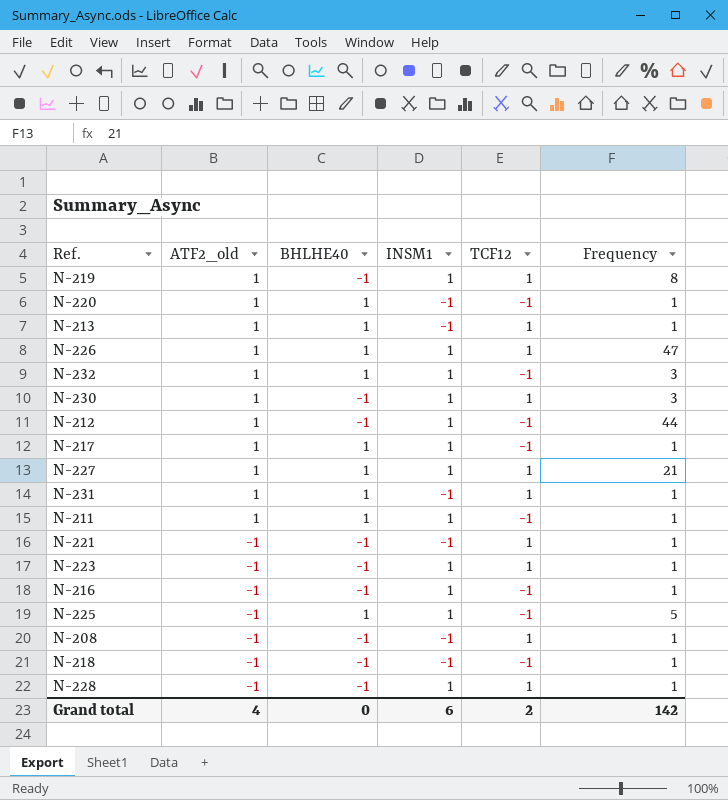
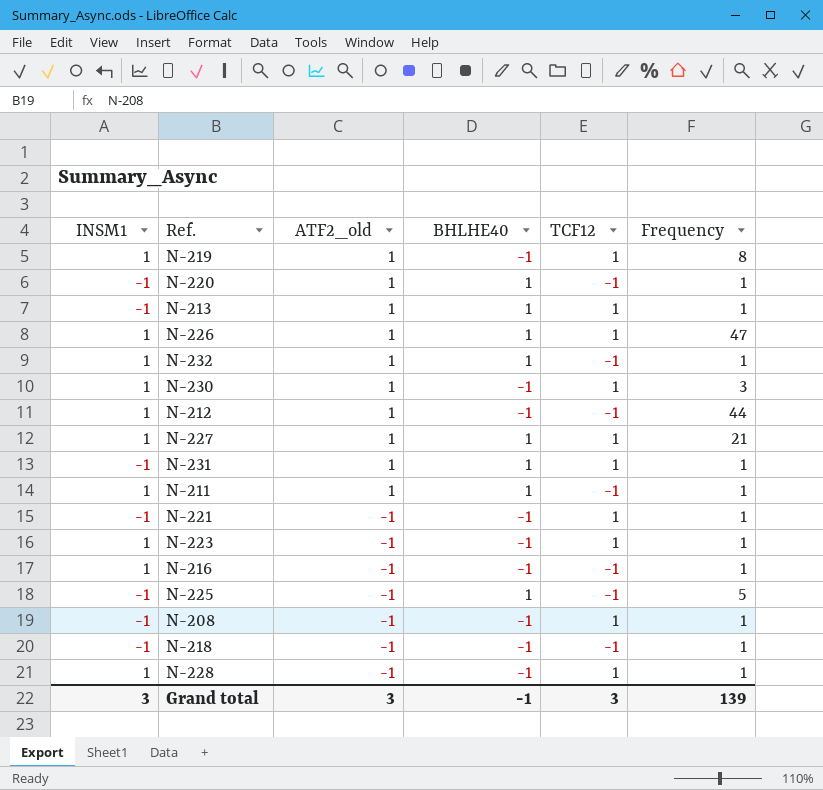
column INSM1 | position: 4 -> 1
row N-217: 1 | 1 | 1 | -1 | 1 -> none
N-232 | Frequency: 3 -> 1
N-225 | INSM1: 1 -> -1
Grand total | INSM1: 6 -> 3
Grand total | ATF2_old: 4 -> 3
Grand total | BHLHE40: 0 -> -1
Grand total | TCF12: 2 -> 3
Grand total | Frequency: 142 -> 139

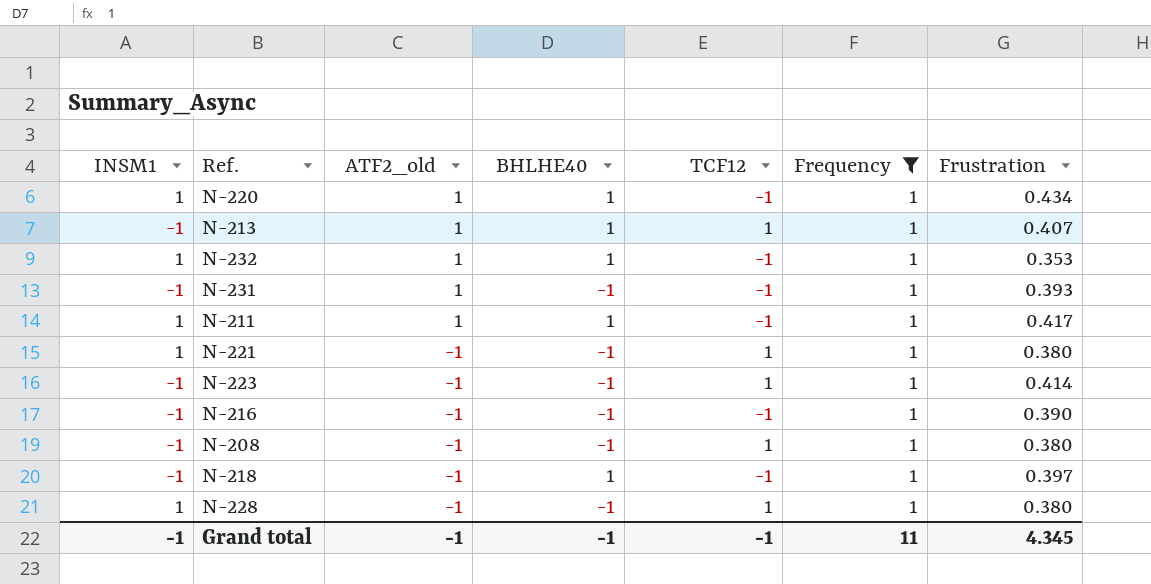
filter: none -> Frequency = 1
column Frustration | position: none -> 7
N-220 | INSM1: -1 -> 1
N-231 | BHLHE40: 1 -> -1
N-231 | TCF12: 1 -> -1
N-221 | INSM1: -1 -> 1
N-223 | INSM1: 1 -> -1
N-216 | INSM1: 1 -> -1
N-218 | BHLHE40: -1 -> 1
Grand total | INSM1: 3 -> -1
Grand total | ATF2_old: 3 -> -1
Grand total | TCF12: 3 -> -1
Grand total | Frequency: 139 -> 11

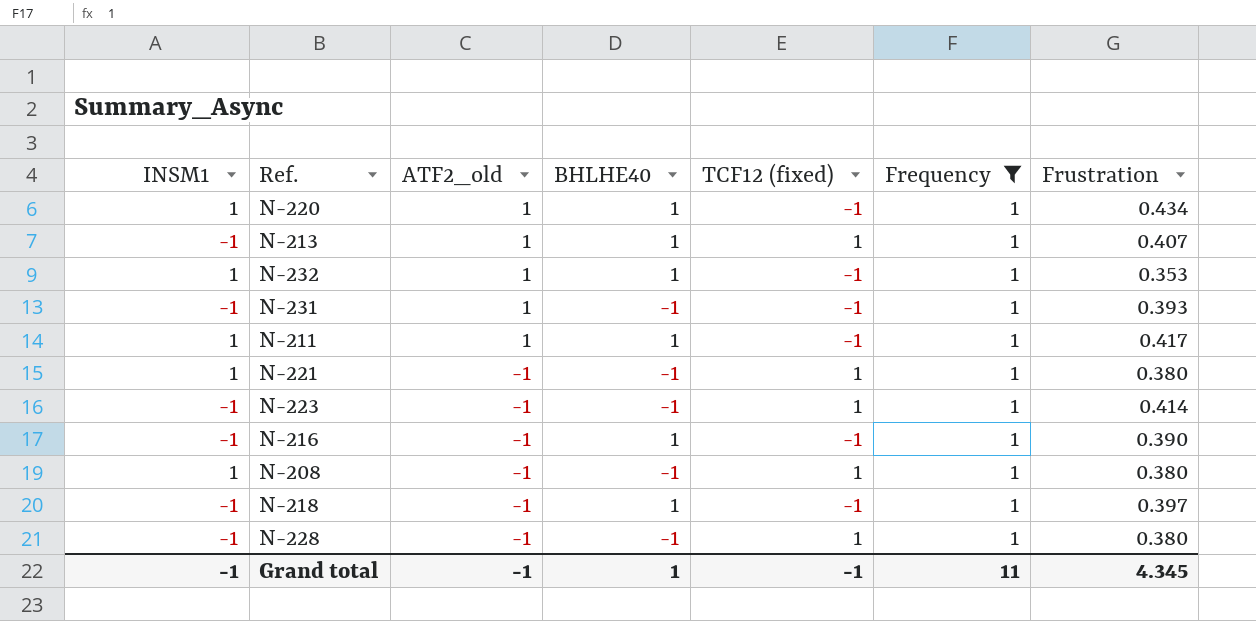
column name: TCF12 -> TCF12 (fixed)
N-216 | BHLHE40: -1 -> 1
N-208 | INSM1: -1 -> 1
N-228 | INSM1: 1 -> -1
Grand total | BHLHE40: -1 -> 1

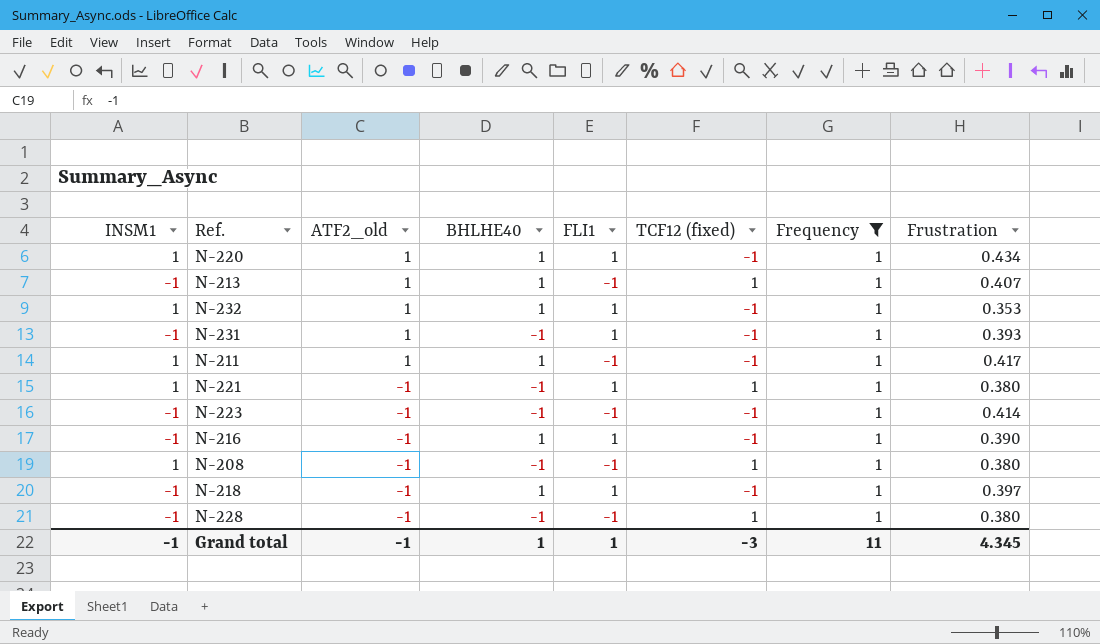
column FLI1 | position: none -> 5
N-223 | TCF12 (fixed): 1 -> -1
Grand total | TCF12 (fixed): -1 -> -3

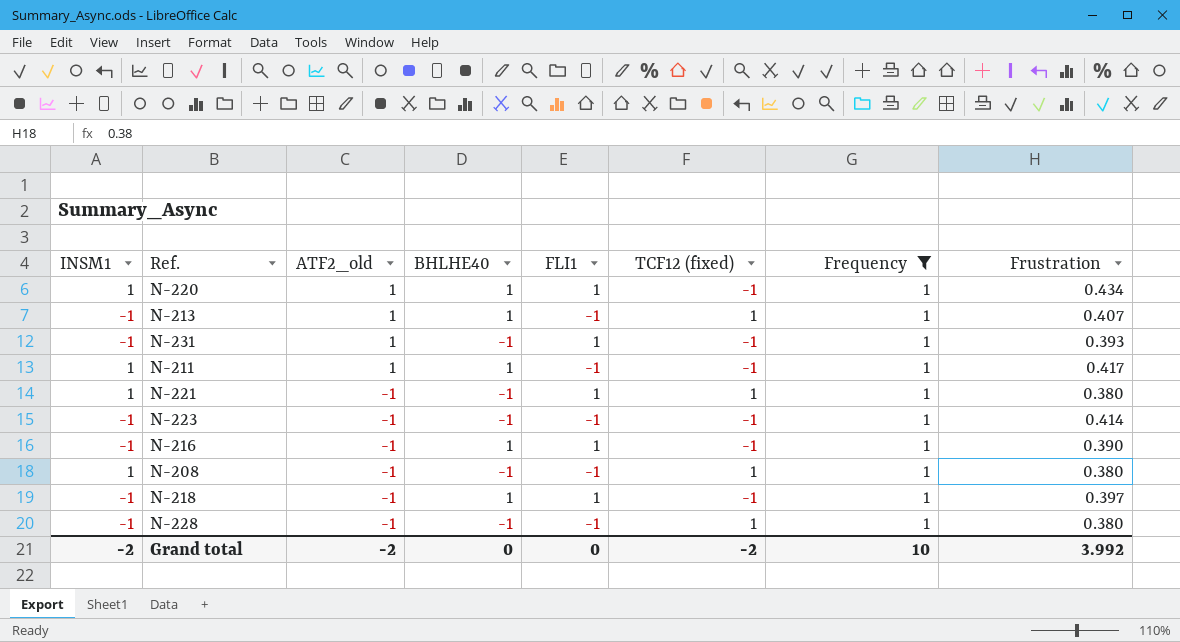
row N-232: 1 | 1 | 1 | 1 | -1 | 1 | 0.353 -> none
Grand total | INSM1: -1 -> -2
Grand total | ATF2_old: -1 -> -2
Grand total | BHLHE40: 1 -> 0
Grand total | FLI1: 1 -> 0
Grand total | TCF12 (fixed): -3 -> -2
Grand total | Frequency: 11 -> 10
Grand total | Frustration: 4.345 -> 3.992

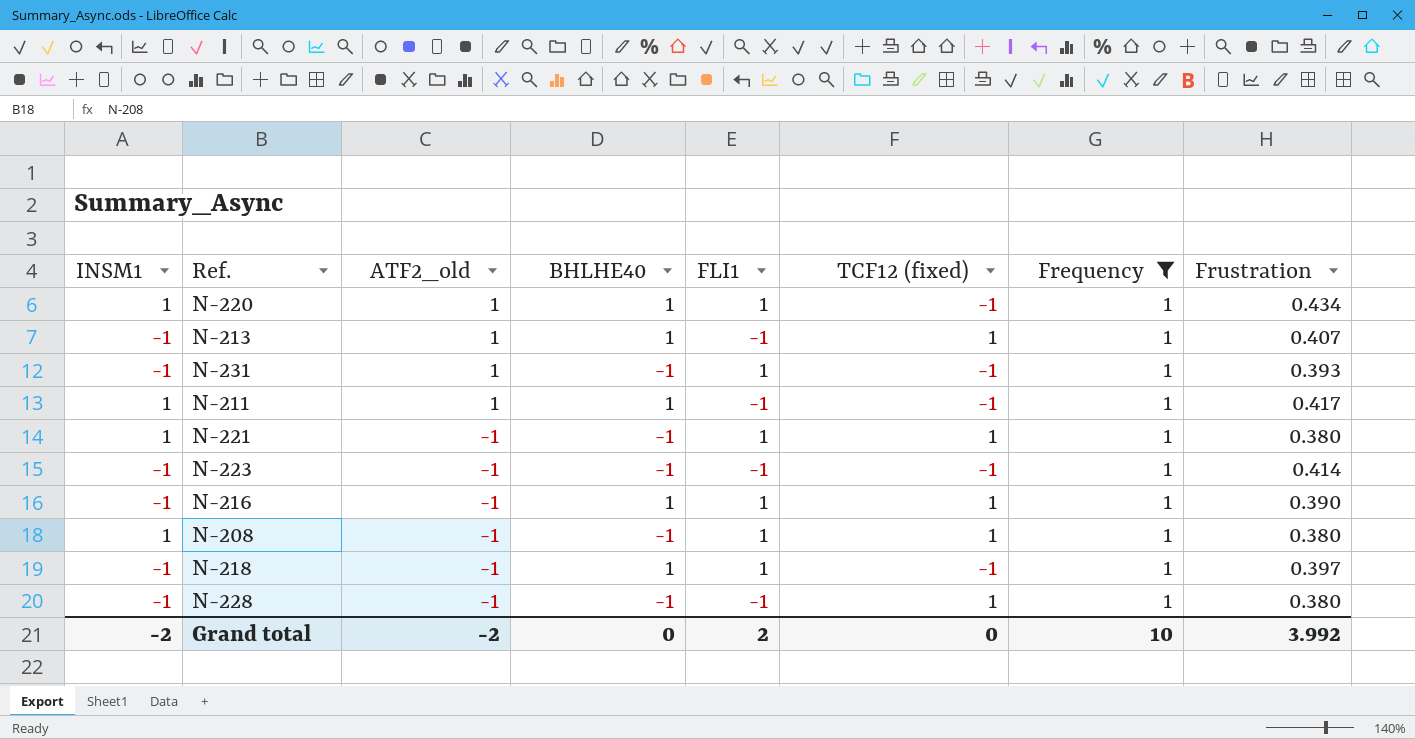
N-216 | TCF12 (fixed): -1 -> 1
N-208 | FLI1: -1 -> 1
Grand total | FLI1: 0 -> 2
Grand total | TCF12 (fixed): -2 -> 0

